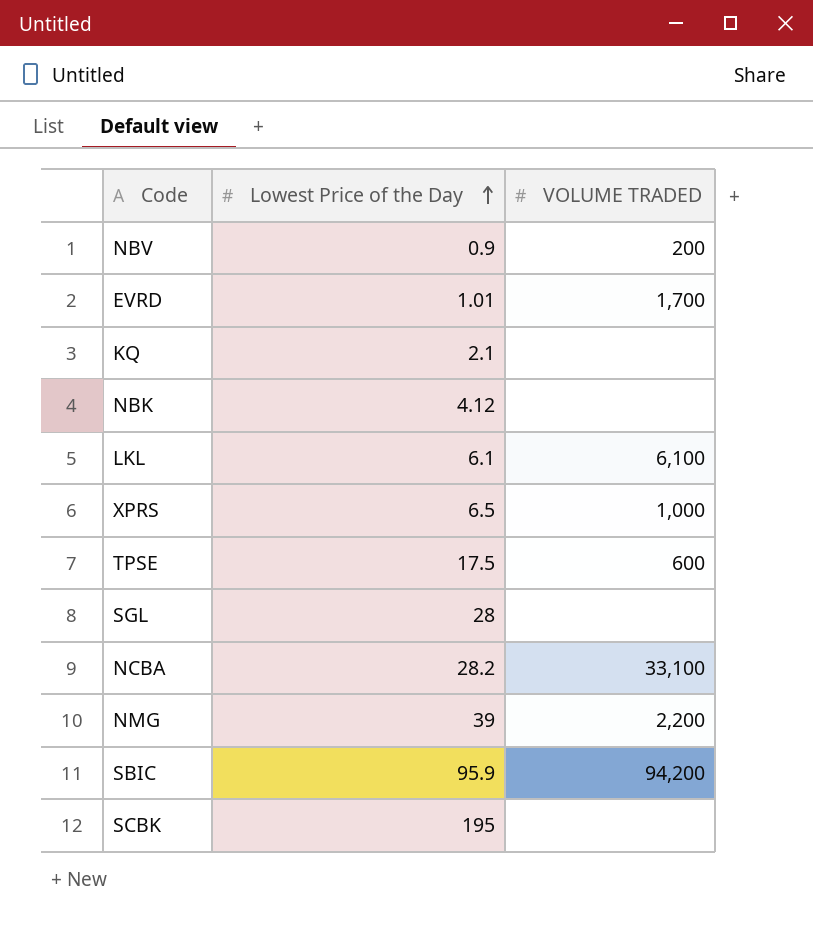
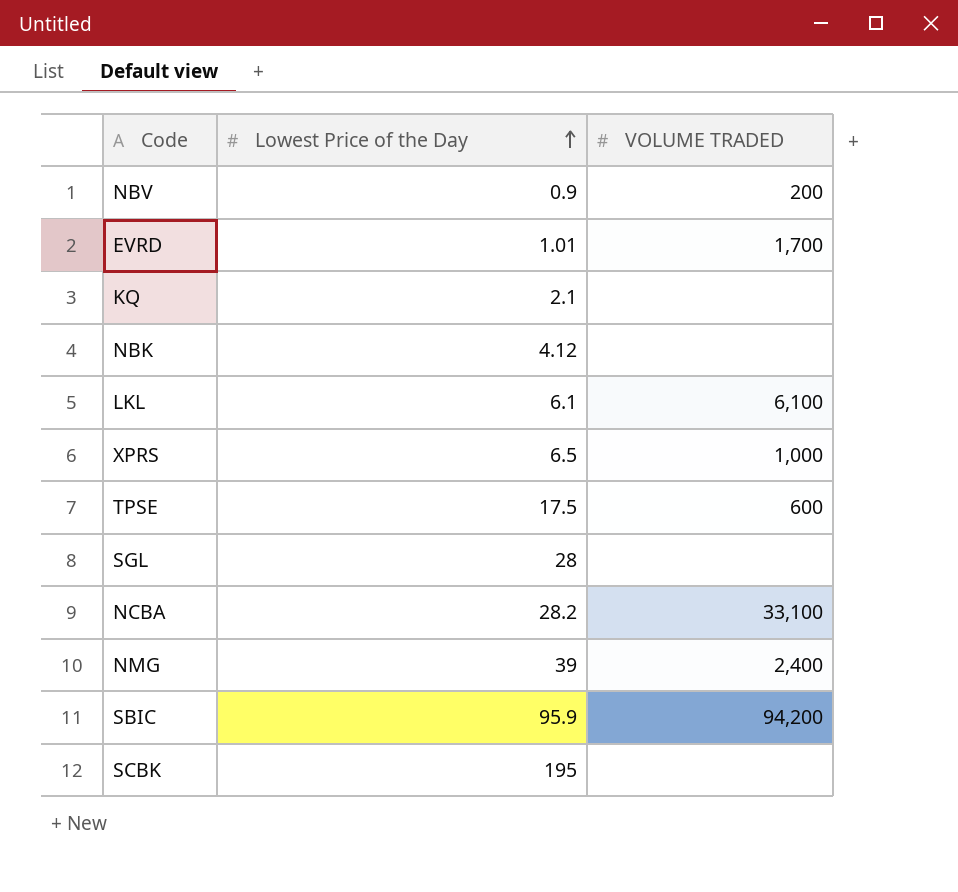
NMG | VOLUME TRADED: 2,200 -> 2,400

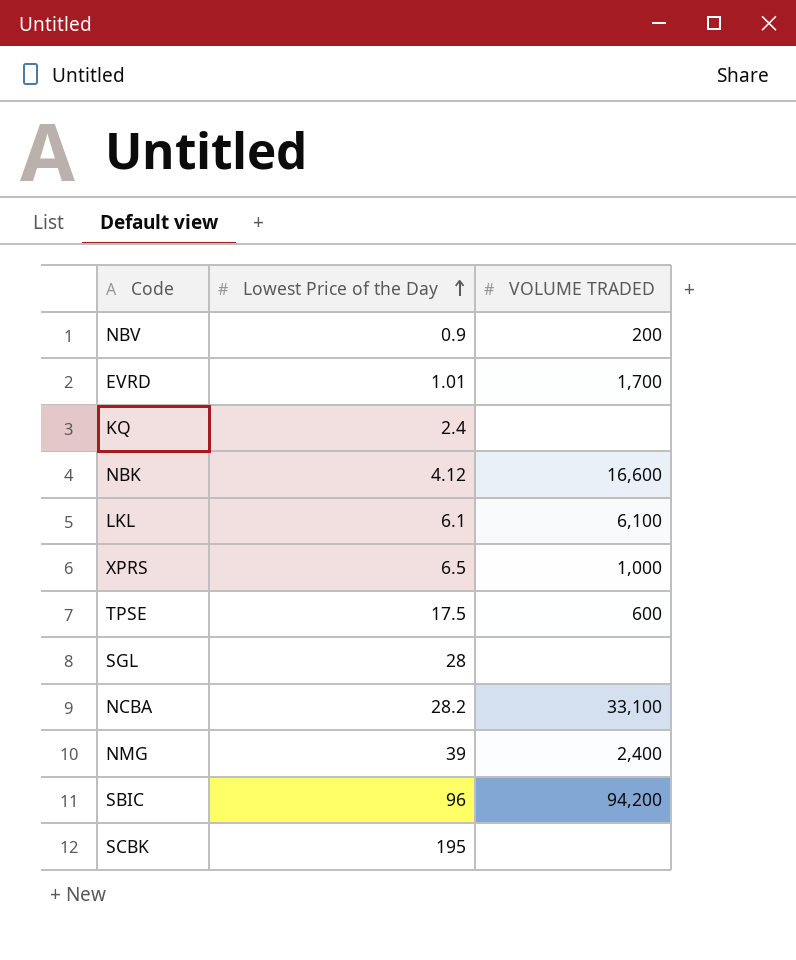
KQ | Lowest Price of the Day: 2.1 -> 2.4
NBK | VOLUME TRADED: none -> 16,600
SBIC | Lowest Price of the Day: 95.9 -> 96

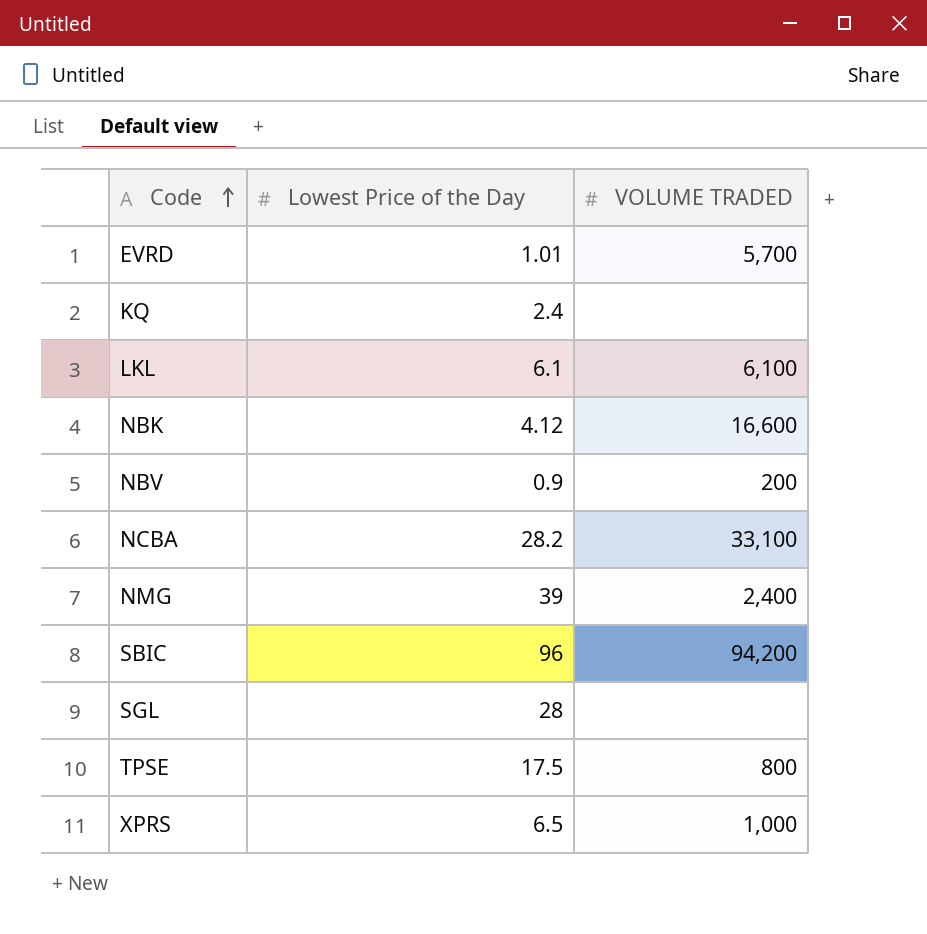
row order: Lowest Price of the Day ascending -> Code ascending
row SCBK: 195 | none -> none
EVRD | VOLUME TRADED: 1,700 -> 5,700
TPSE | VOLUME TRADED: 600 -> 800

